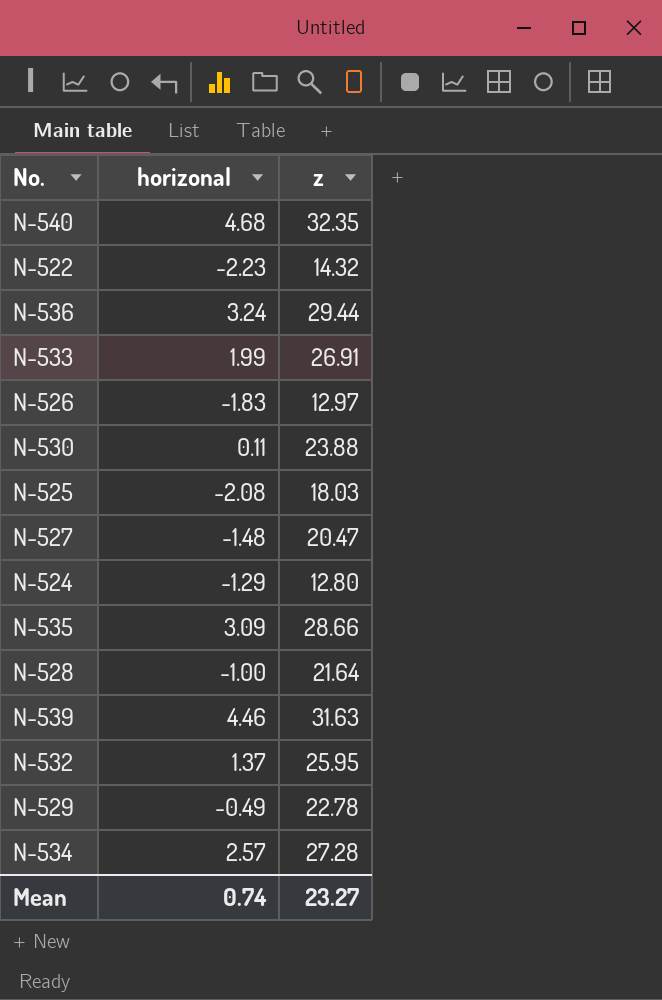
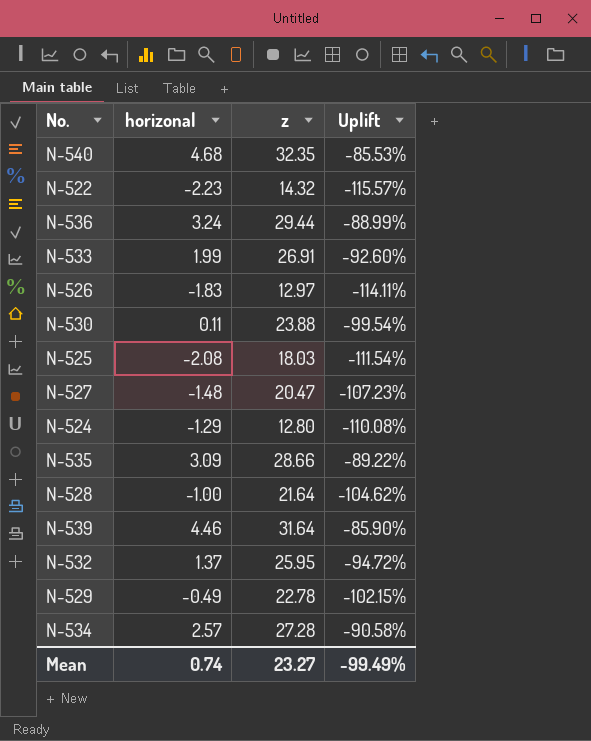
column Uplift | formula: none -> ([horizonal] - [z]) / [z]
N-539 | z: 31.63 -> 31.64

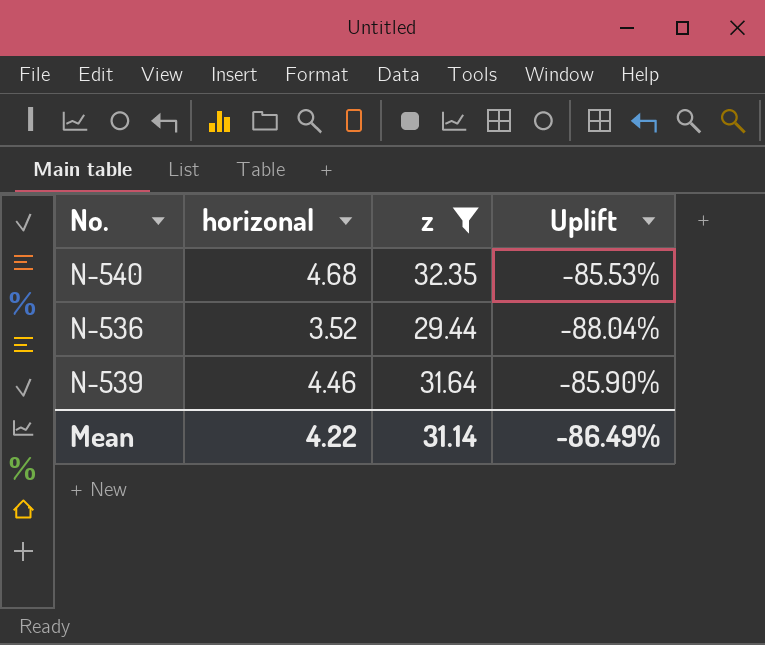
filter: none -> z >= 29.44
N-536 | horizonal: 3.24 -> 3.52
N-536 | Uplift: -88.99% -> -88.04%
Mean | horizonal: 0.74 -> 4.22
Mean | z: 23.27 -> 31.14
Mean | Uplift: -99.49% -> -86.49%

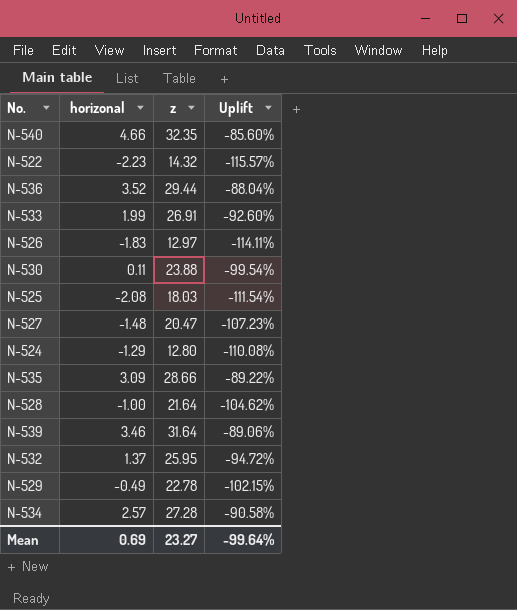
filter: z >= 29.44 -> none
N-540 | horizonal: 4.68 -> 4.66
N-540 | Uplift: -85.53% -> -85.60%
N-539 | horizonal: 4.46 -> 3.46
N-539 | Uplift: -85.90% -> -89.06%
Mean | horizonal: 4.22 -> 0.69
Mean | z: 31.14 -> 23.27
Mean | Uplift: -86.49% -> -99.64%

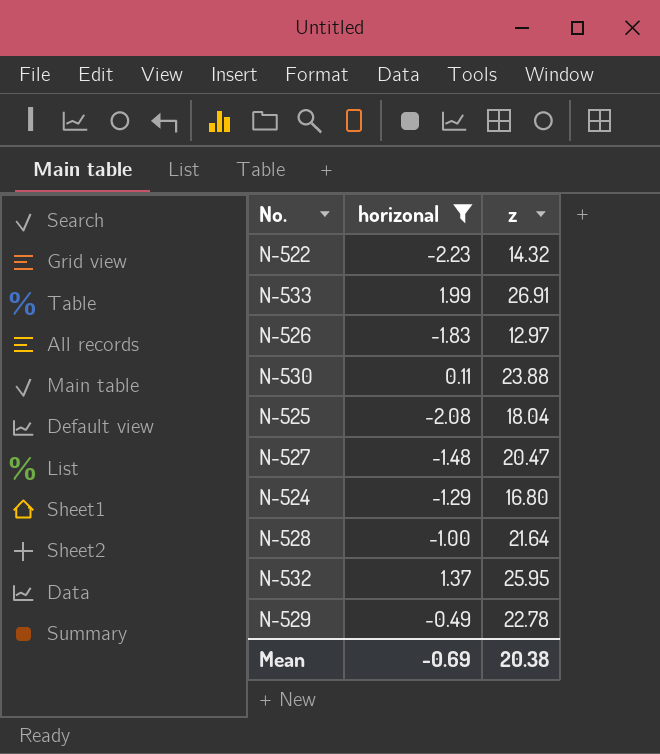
filter: none -> horizonal <= 1.99
column Uplift | formula: ([horizonal] - [z]) / [z] -> none
N-525 | z: 18.03 -> 18.04
N-524 | z: 12.80 -> 16.80
Mean | horizonal: 0.69 -> -0.69
Mean | z: 23.27 -> 20.38

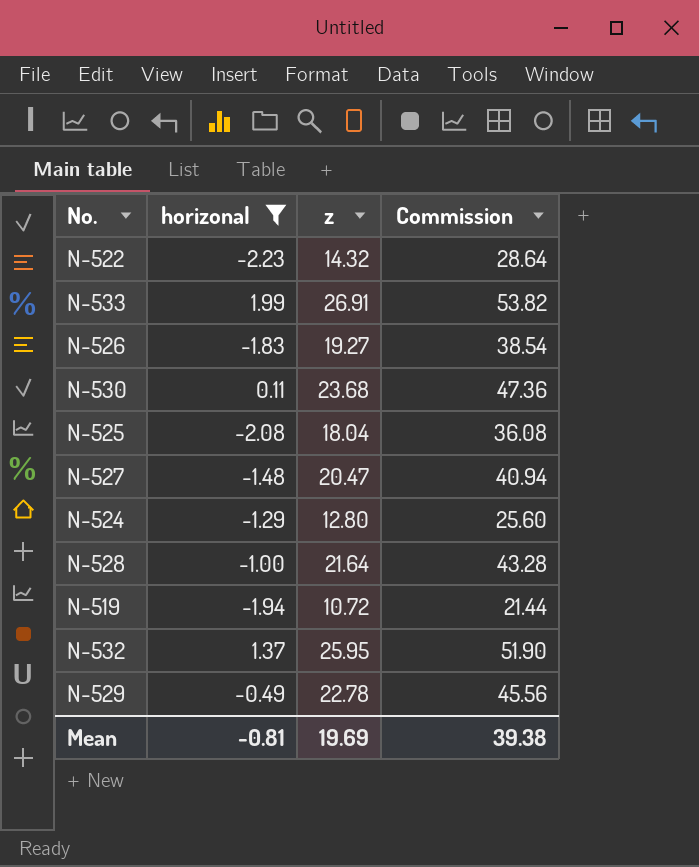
column Commission | formula: none -> [z] * 2
N-526 | z: 12.97 -> 19.27
N-530 | z: 23.88 -> 23.68
N-524 | z: 16.80 -> 12.80
row N-519: none -> -1.94 | 10.72 | 21.44
Mean | horizonal: -0.69 -> -0.81
Mean | z: 20.38 -> 19.69

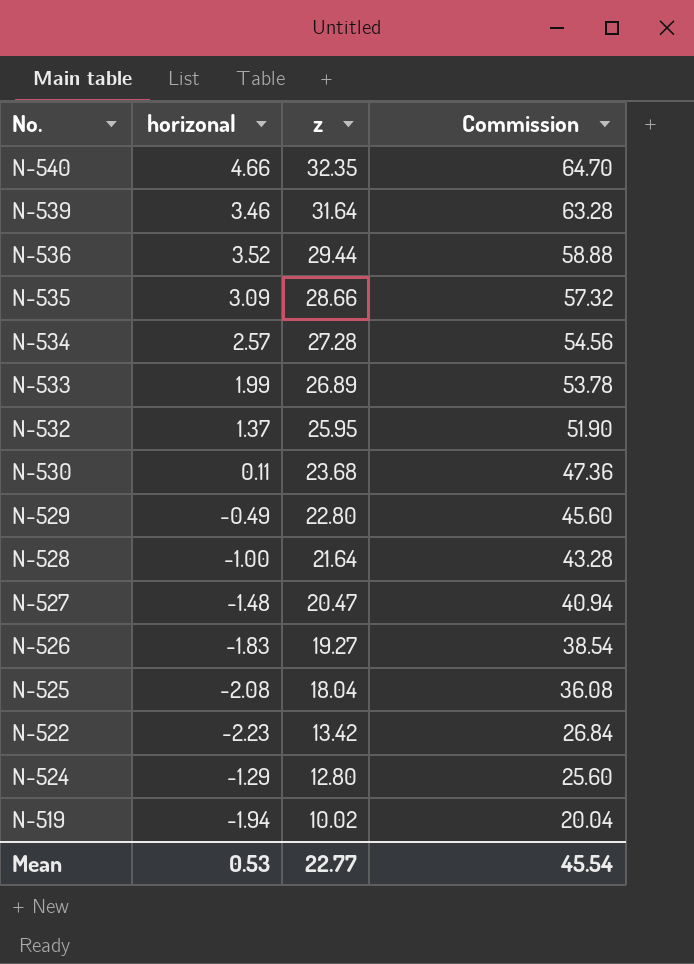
filter: horizonal <= 1.99 -> none
row order: none -> z descending
N-533 | z: 26.91 -> 26.89
N-533 | Commission: 53.82 -> 53.78
N-529 | z: 22.78 -> 22.80
N-529 | Commission: 45.56 -> 45.60
N-522 | z: 14.32 -> 13.42
N-522 | Commission: 28.64 -> 26.84
N-519 | z: 10.72 -> 10.02
N-519 | Commission: 21.44 -> 20.04
Mean | horizonal: -0.81 -> 0.53
Mean | z: 19.69 -> 22.77
Mean | Commission: 39.38 -> 45.54

